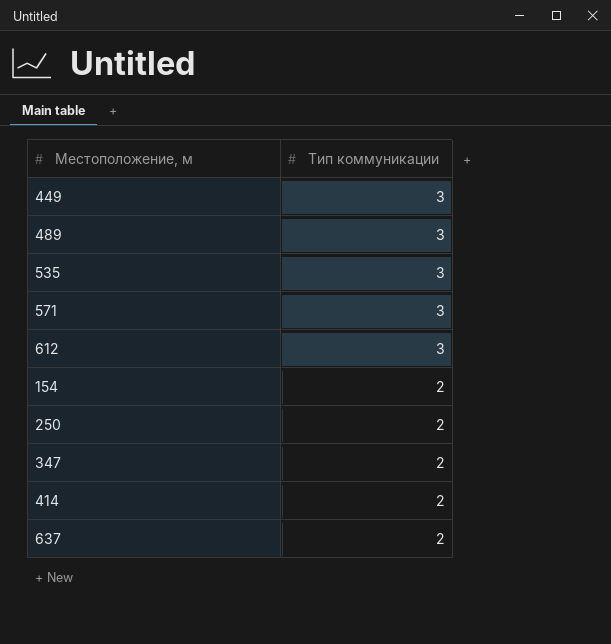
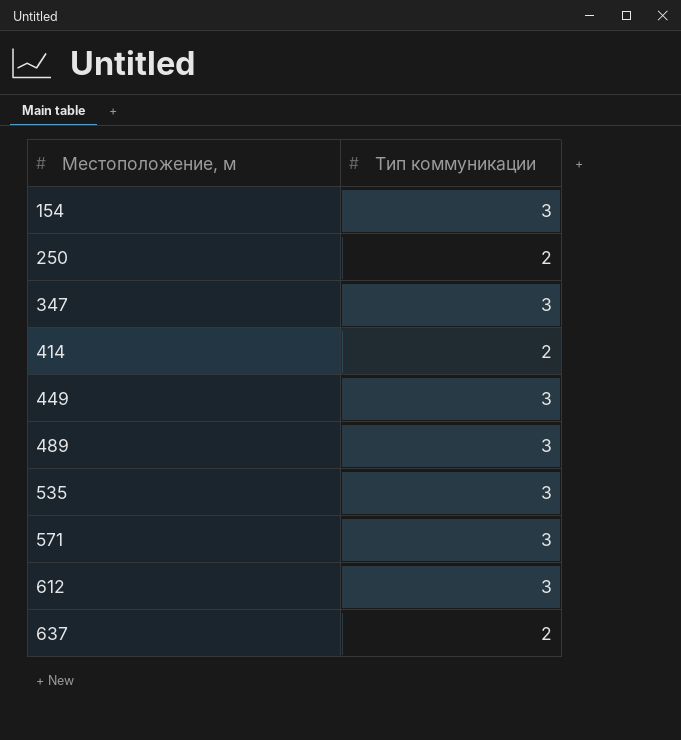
row order: Тип коммуникации descending -> Местоположение, м ascending
154 | Тип коммуникации: 2 -> 3
347 | Тип коммуникации: 2 -> 3

